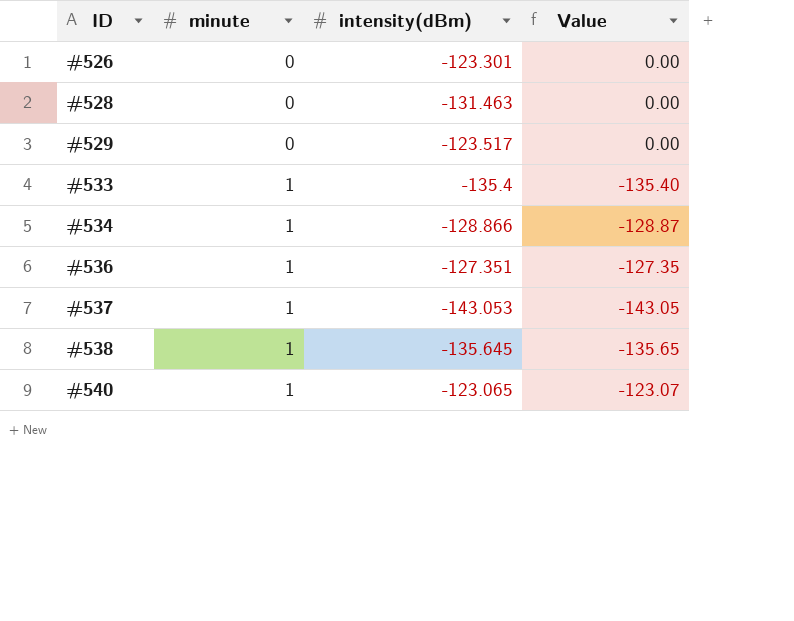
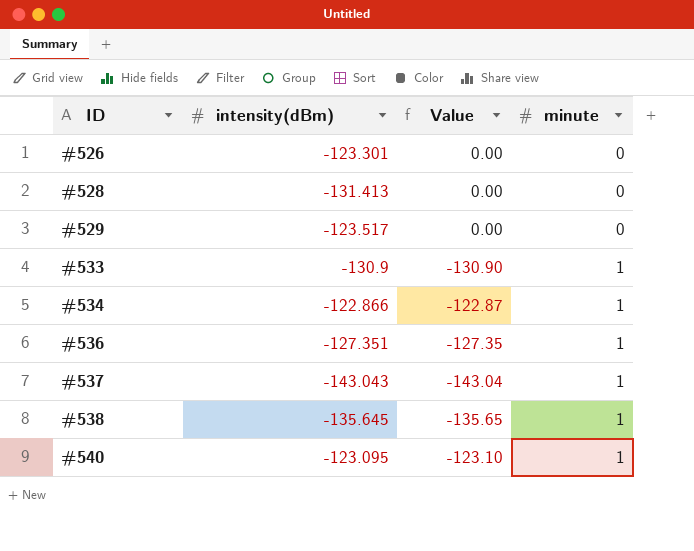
column minute | position: 2 -> 4
#528 | intensity(dBm): -131.463 -> -131.413
#533 | intensity(dBm): -135.4 -> -130.9
#533 | Value: -135.40 -> -130.90
#534 | intensity(dBm): -128.866 -> -122.866
#534 | Value: -128.87 -> -122.87
#537 | intensity(dBm): -143.053 -> -143.043
#537 | Value: -143.05 -> -143.04
#540 | intensity(dBm): -123.065 -> -123.095
#540 | Value: -123.07 -> -123.10

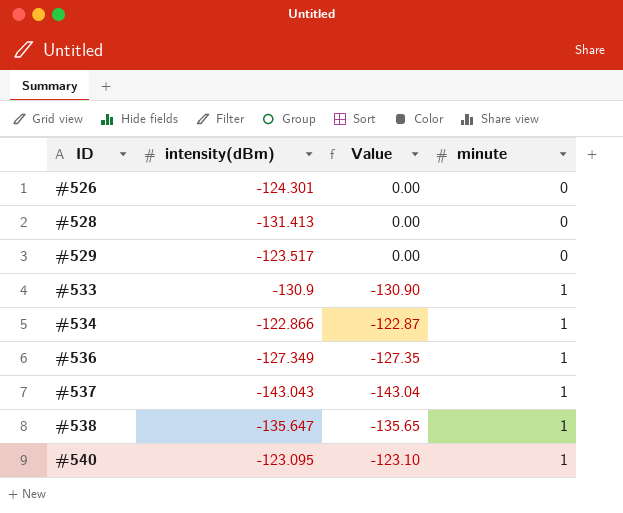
#526 | intensity(dBm): -123.301 -> -124.301
#536 | intensity(dBm): -127.351 -> -127.349
#538 | intensity(dBm): -135.645 -> -135.647

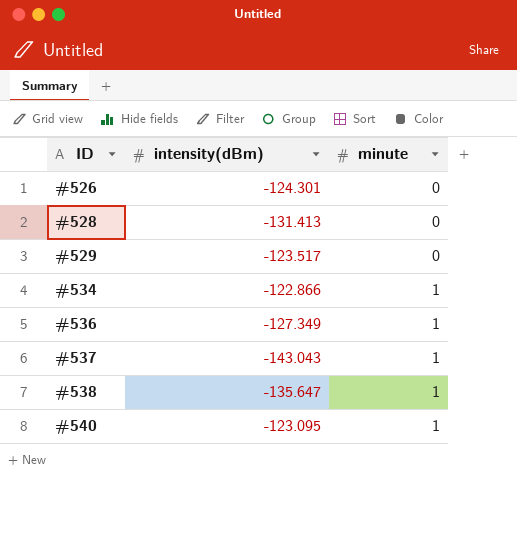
column Value | formula: [intensity(dBm)] * [minute] -> none
row #533: -130.9 | -130.90 | 1 -> none

